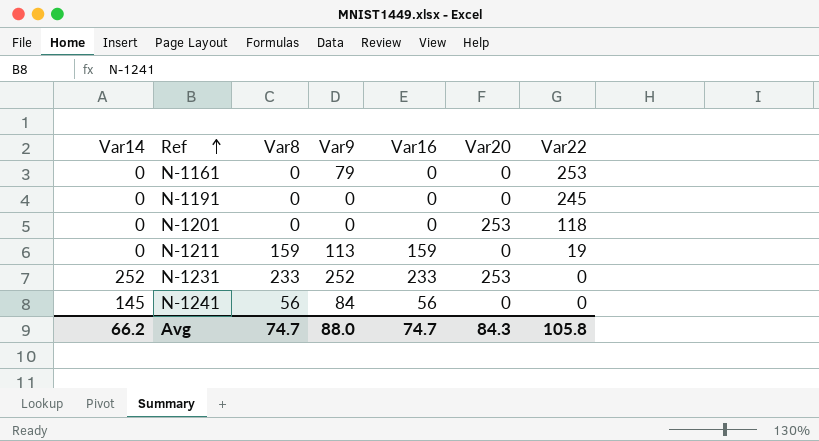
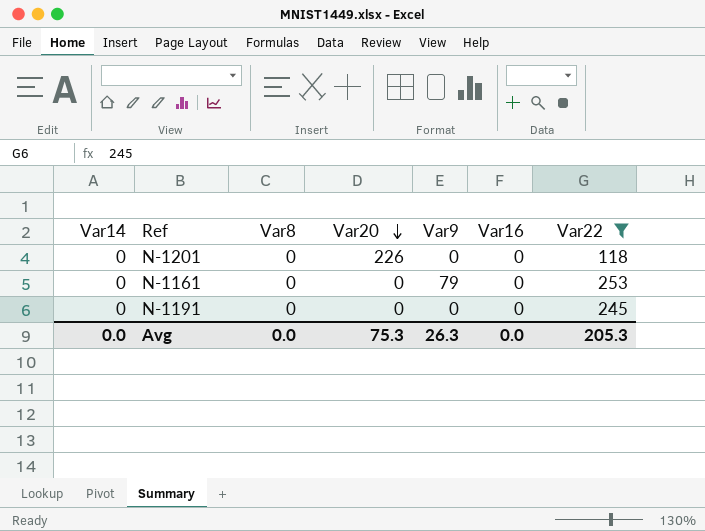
filter: none -> Var22 >= 118
row order: Ref ascending -> Var20 descending
column Var20 | position: 6 -> 4
N-1201 | Var20: 253 -> 226
Avg | Var14: 66.2 -> 0.0
Avg | Var8: 74.7 -> 0.0
Avg | Var20: 84.3 -> 75.3
Avg | Var9: 88.0 -> 26.3
Avg | Var16: 74.7 -> 0.0
Avg | Var22: 105.8 -> 205.3

